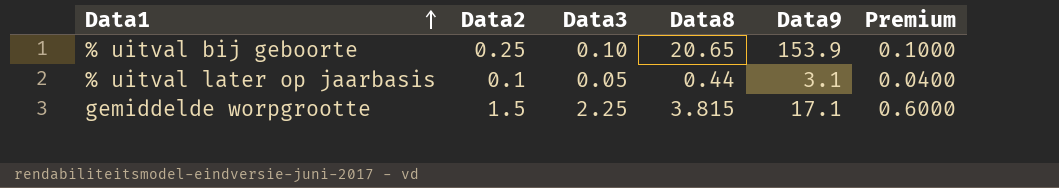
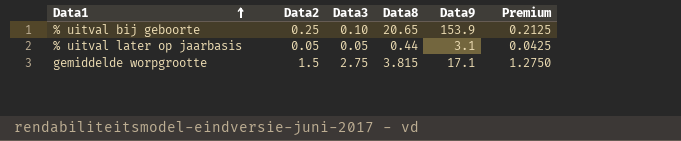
column Premium | formula: [Data2] * 0.4 -> [Data2] * 0.85
% uitval later op jaarbasis | Data2: 0.1 -> 0.05
gemiddelde worpgrootte | Data3: 2.25 -> 2.75

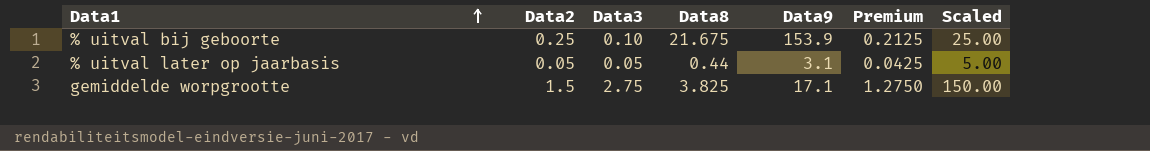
column Scaled | formula: none -> [Data2] * 100
% uitval bij geboorte | Data8: 20.65 -> 21.675
gemiddelde worpgrootte | Data8: 3.815 -> 3.825

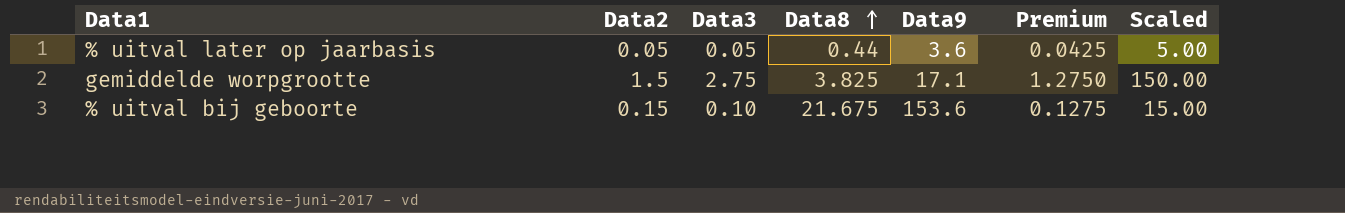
row order: Data1 ascending -> Data8 ascending
% uitval later op jaarbasis | Data9: 3.1 -> 3.6
% uitval bij geboorte | Data2: 0.25 -> 0.15
% uitval bij geboorte | Data9: 153.9 -> 153.6
% uitval bij geboorte | Premium: 0.2125 -> 0.1275
% uitval bij geboorte | Scaled: 25.00 -> 15.00

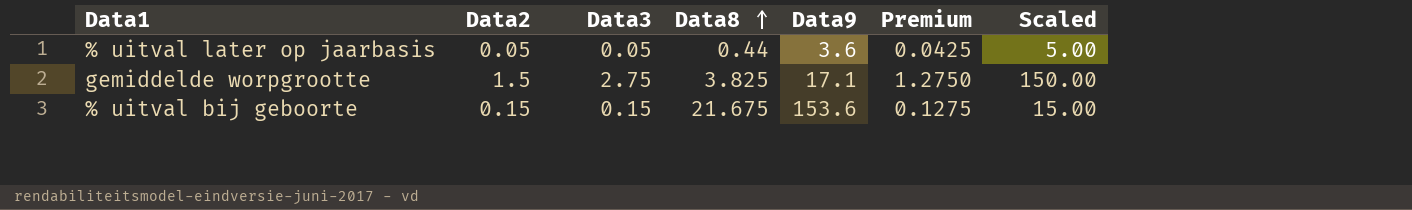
% uitval bij geboorte | Data3: 0.10 -> 0.15

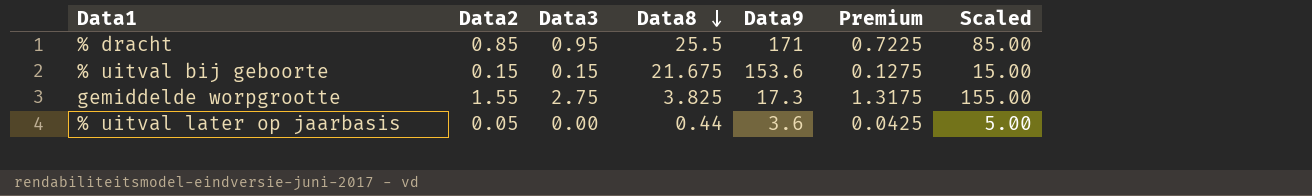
row order: Data8 ascending -> Data8 descending
row % dracht: none -> 0.85 | 0.95 | 25.5 | 171 | 0.7225 | 85.00
gemiddelde worpgrootte | Data2: 1.5 -> 1.55
gemiddelde worpgrootte | Data9: 17.1 -> 17.3
gemiddelde worpgrootte | Premium: 1.2750 -> 1.3175
gemiddelde worpgrootte | Scaled: 150.00 -> 155.00
% uitval later op jaarbasis | Data3: 0.05 -> 0.00

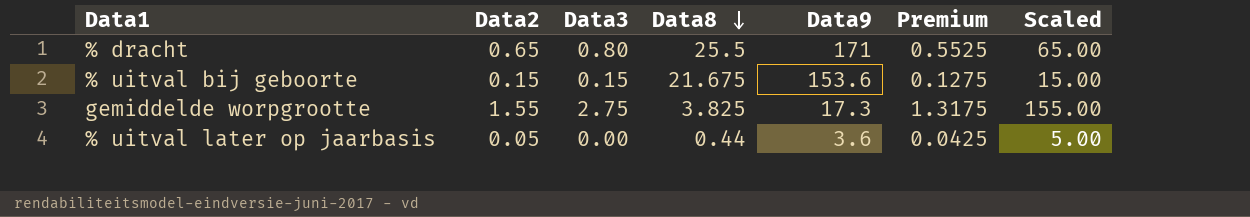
% dracht | Data2: 0.85 -> 0.65
% dracht | Data3: 0.95 -> 0.80
% dracht | Premium: 0.7225 -> 0.5525
% dracht | Scaled: 85.00 -> 65.00

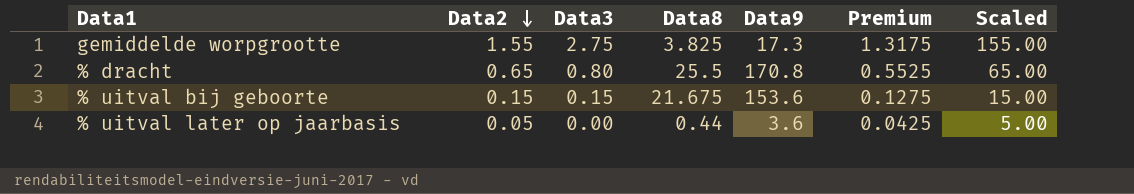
row order: Data8 descending -> Data2 descending
% dracht | Data9: 171 -> 170.8

